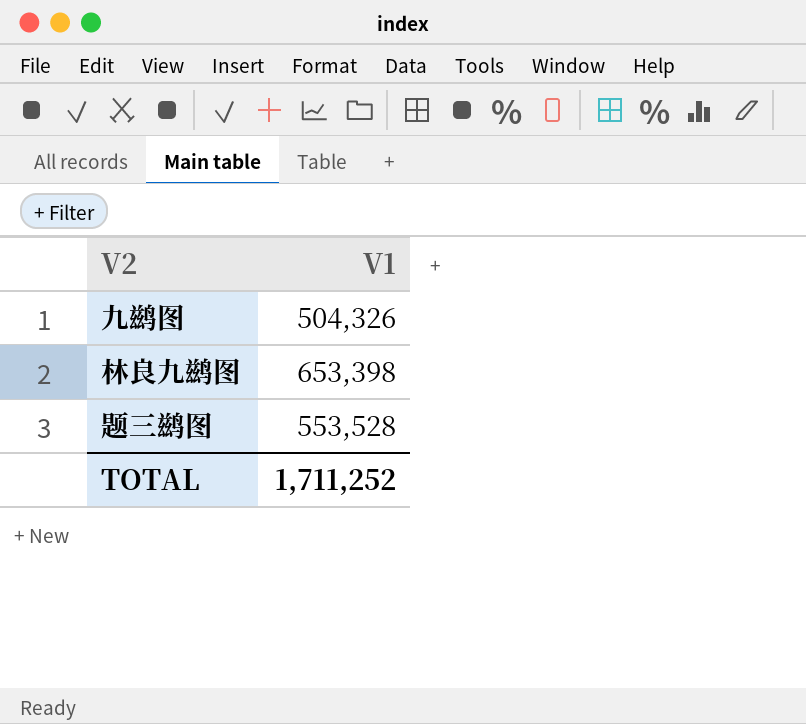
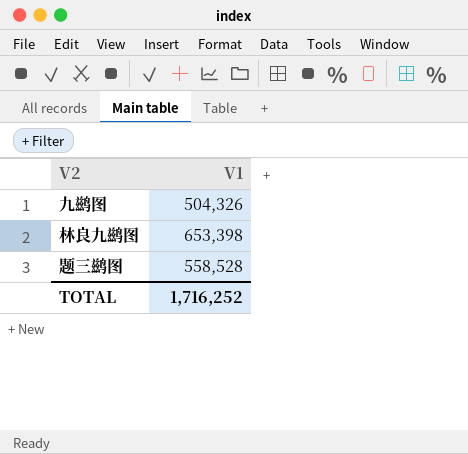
题三鹚图 | V1: 553,528 -> 558,528
TOTAL | V1: 1,711,252 -> 1,716,252

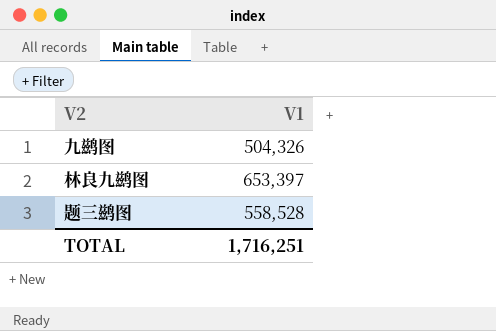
林良九鹚图 | V1: 653,398 -> 653,397
TOTAL | V1: 1,716,252 -> 1,716,251

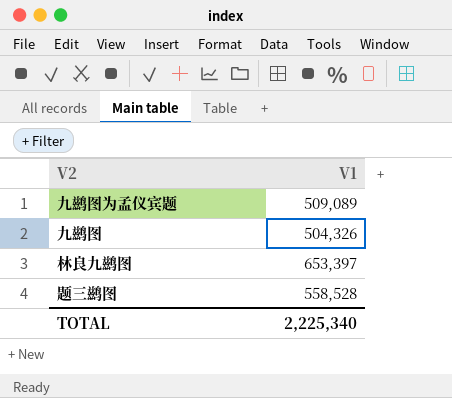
row 九鹚图为孟仪宾题: none -> 509,089
TOTAL | V1: 1,716,251 -> 2,225,340

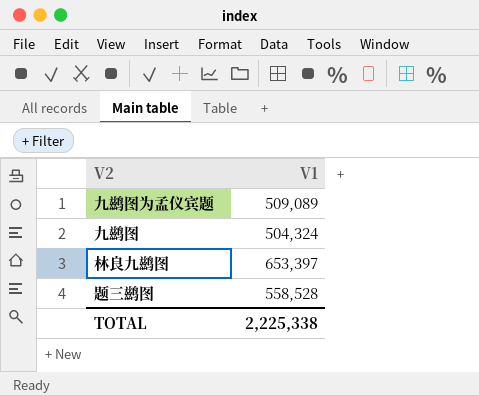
九鹚图 | V1: 504,326 -> 504,324
TOTAL | V1: 2,225,340 -> 2,225,338

